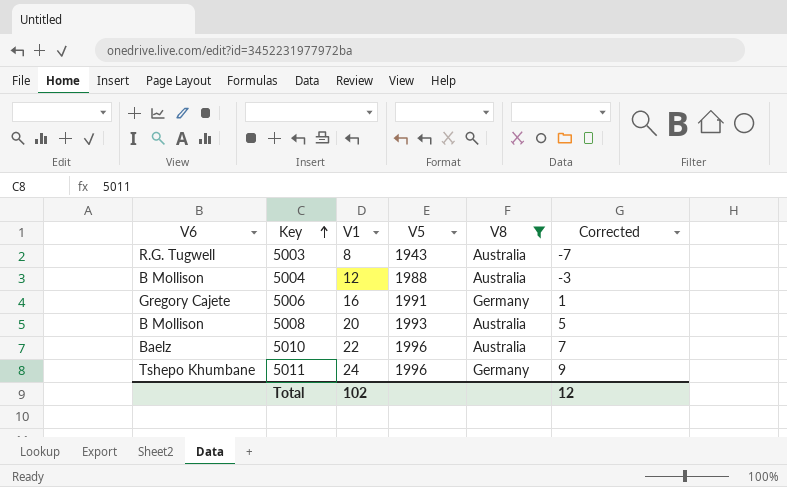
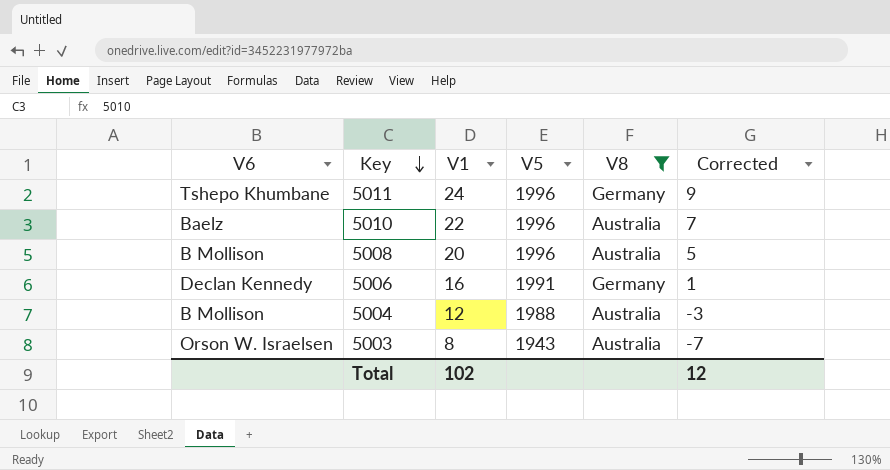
row order: Key ascending -> Key descending
5008 | V5: 1993 -> 1996
5006 | V6: Gregory Cajete -> Declan Kennedy
5003 | V6: R.G. Tugwell -> Orson W. Israelsen

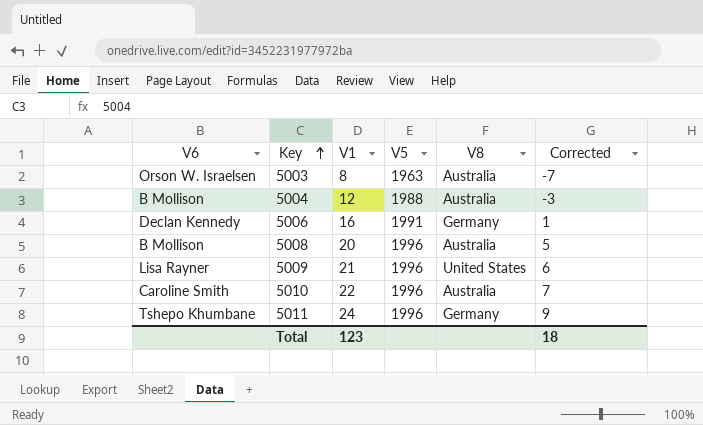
filter: V8 != United States -> none
row order: Key descending -> Key ascending
5003 | V5: 1943 -> 1963
5010 | V6: Baelz -> Caroline Smith
Total | V1: 102 -> 123
Total | Corrected: 12 -> 18

